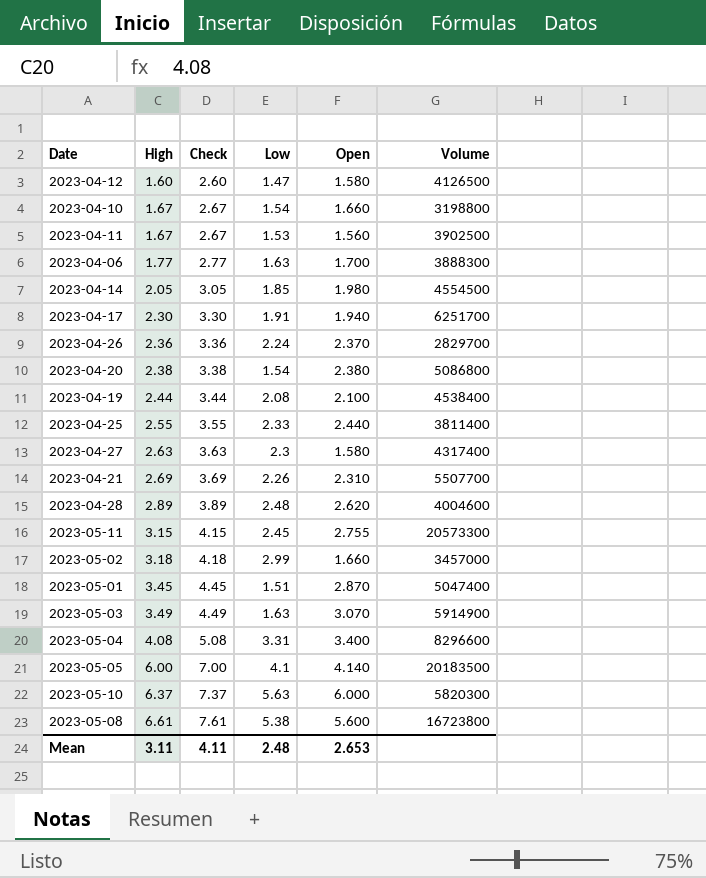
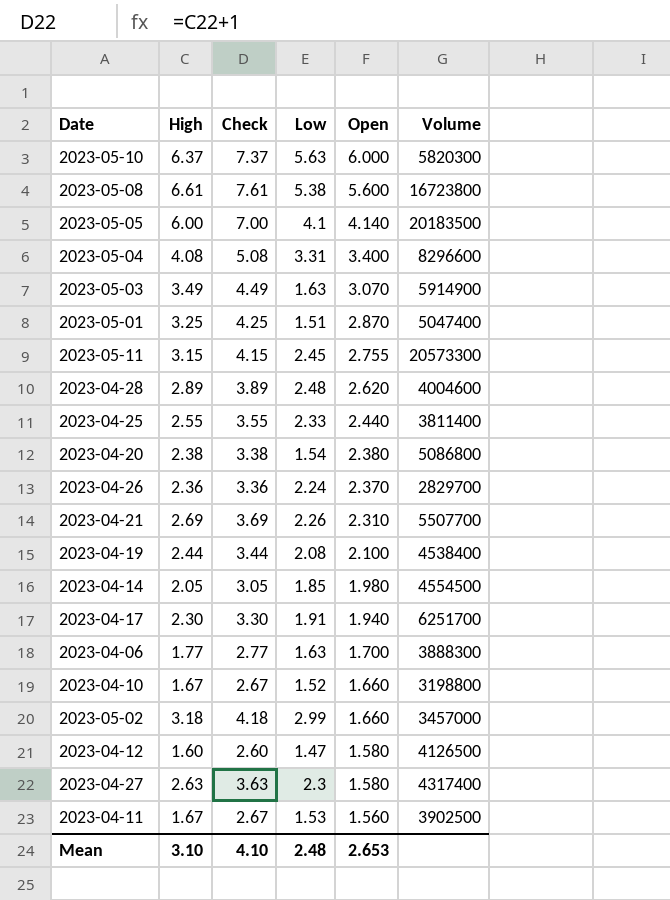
row order: High ascending -> Open descending
2023-05-01 | High: 3.45 -> 3.25
2023-05-01 | Check: 4.45 -> 4.25
2023-04-10 | Low: 1.54 -> 1.52
Mean | High: 3.11 -> 3.10
Mean | Check: 4.11 -> 4.10

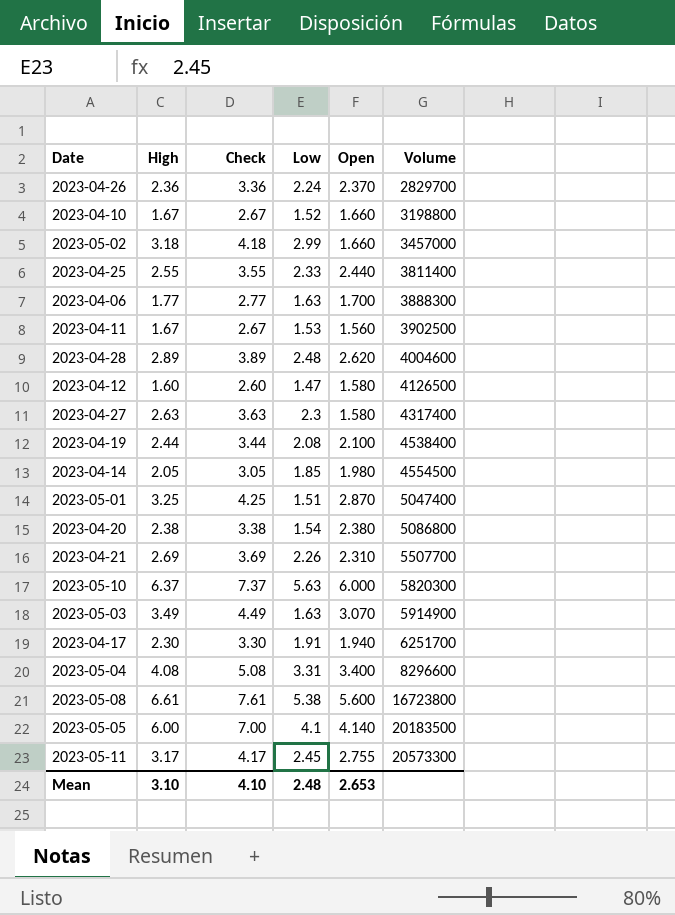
row order: Open descending -> Volume ascending
2023-05-11 | High: 3.15 -> 3.17
2023-05-11 | Check: 4.15 -> 4.17

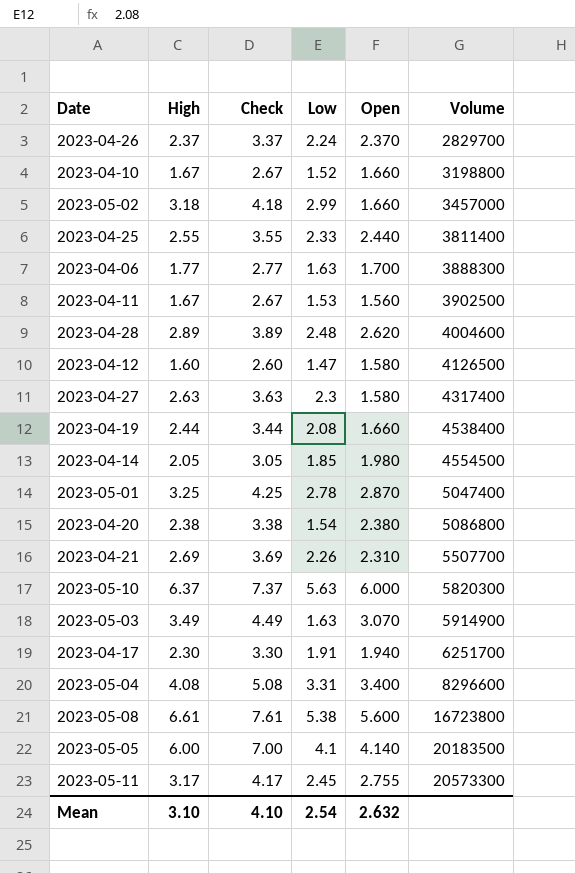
2023-04-26 | High: 2.36 -> 2.37
2023-04-26 | Check: 3.36 -> 3.37
2023-04-19 | Open: 2.100 -> 1.660
2023-05-01 | Low: 1.51 -> 2.78
Mean | Low: 2.48 -> 2.54
Mean | Open: 2.653 -> 2.632

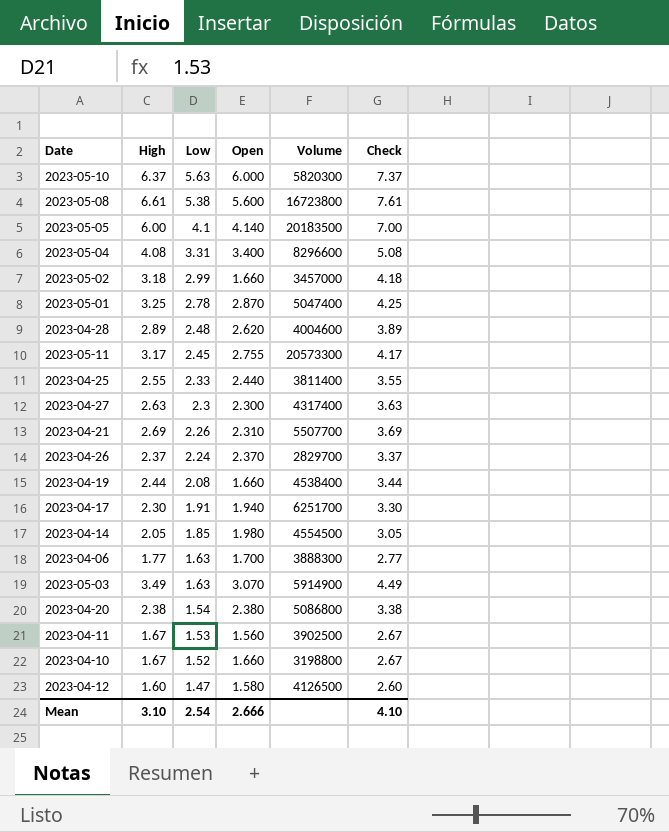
row order: Volume ascending -> Low descending
column Check | position: 3 -> 6
2023-04-27 | Open: 1.580 -> 2.300
Mean | Open: 2.632 -> 2.666

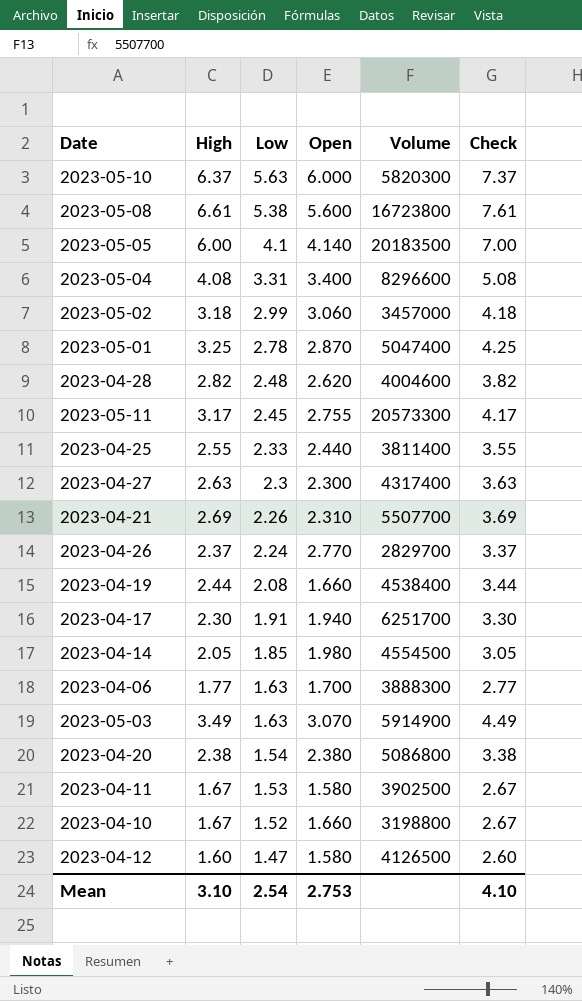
2023-05-02 | Open: 1.660 -> 3.060
2023-04-28 | High: 2.89 -> 2.82
2023-04-28 | Check: 3.89 -> 3.82
2023-04-26 | Open: 2.370 -> 2.770
2023-04-11 | Open: 1.560 -> 1.580
Mean | Open: 2.666 -> 2.753

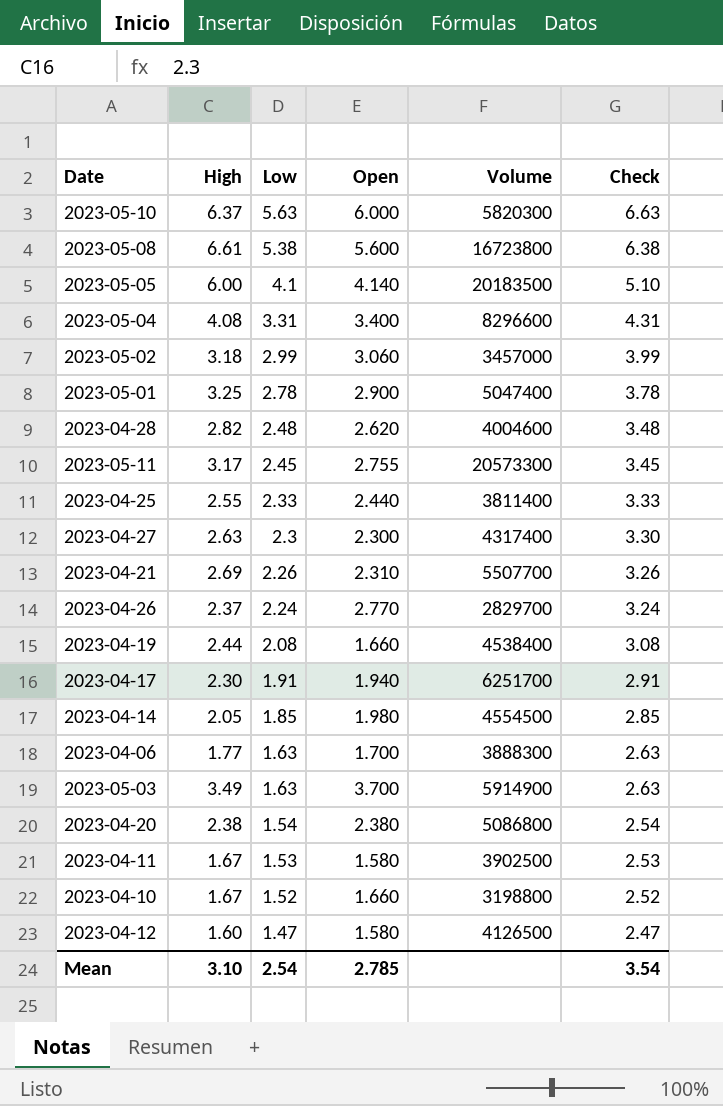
column Check | formula: [High] + 1 -> [Low] + 1
2023-05-01 | Open: 2.870 -> 2.900
2023-05-03 | Open: 3.070 -> 3.700
Mean | Open: 2.753 -> 2.785
Mean | Check: 4.10 -> 3.54

